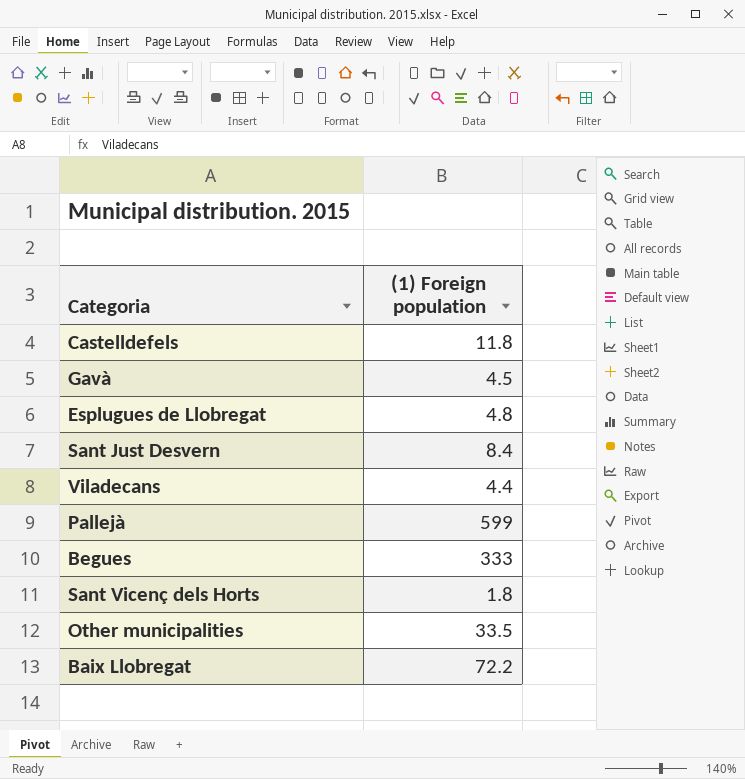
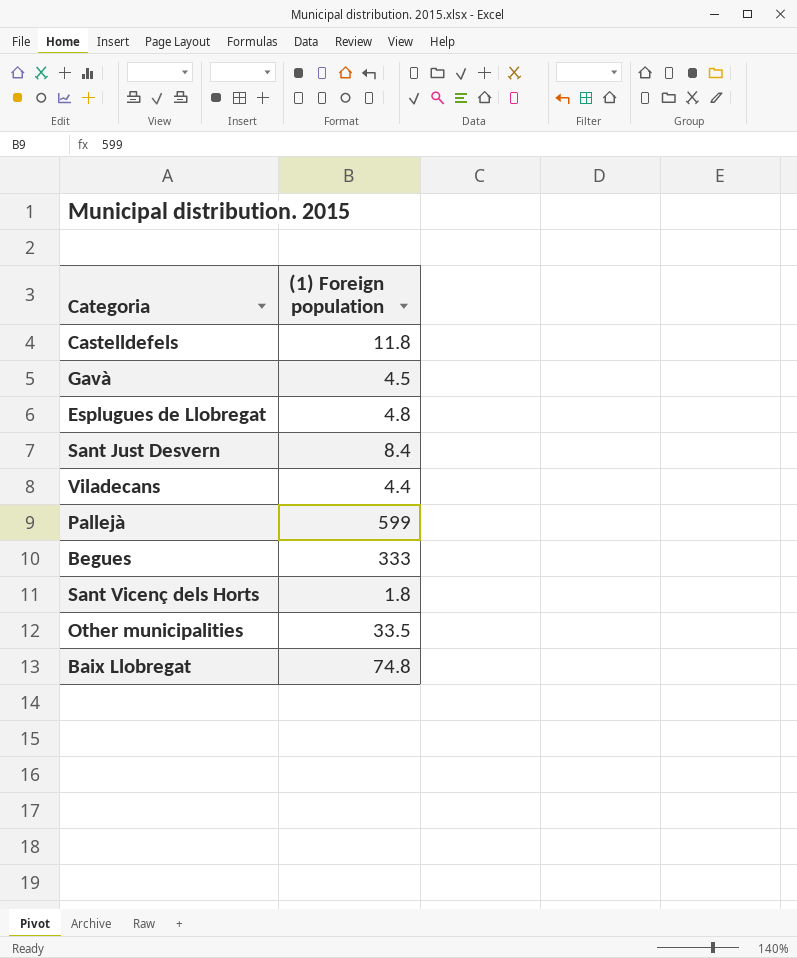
Baix Llobregat | (1) Foreign population: 72.2 -> 74.8

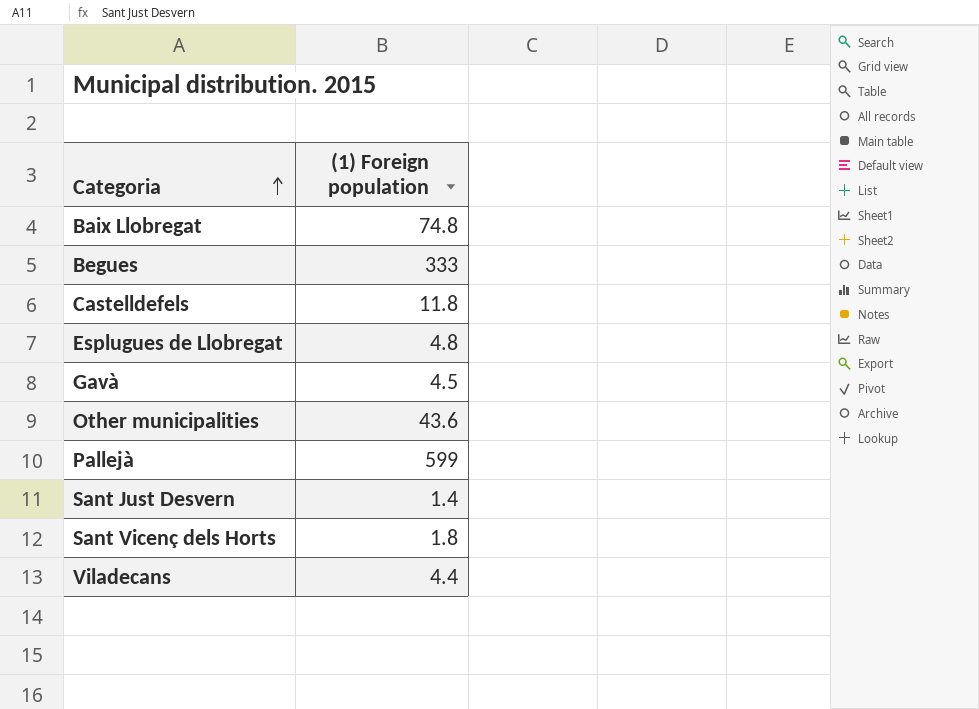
row order: none -> Categoria ascending
Other municipalities | (1) Foreign population: 33.5 -> 43.6
Sant Just Desvern | (1) Foreign population: 8.4 -> 1.4

